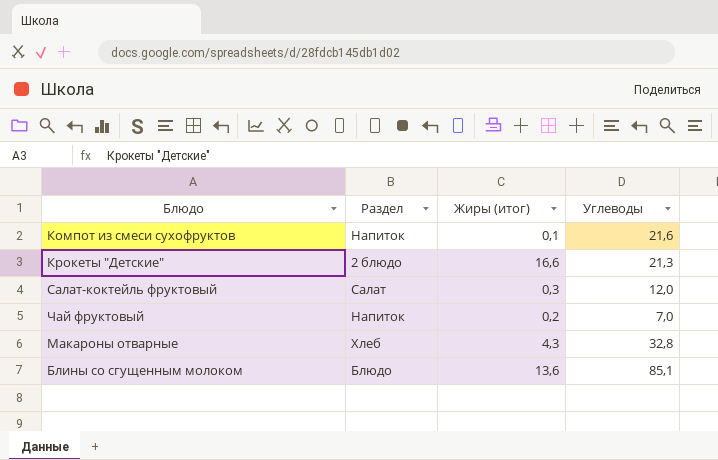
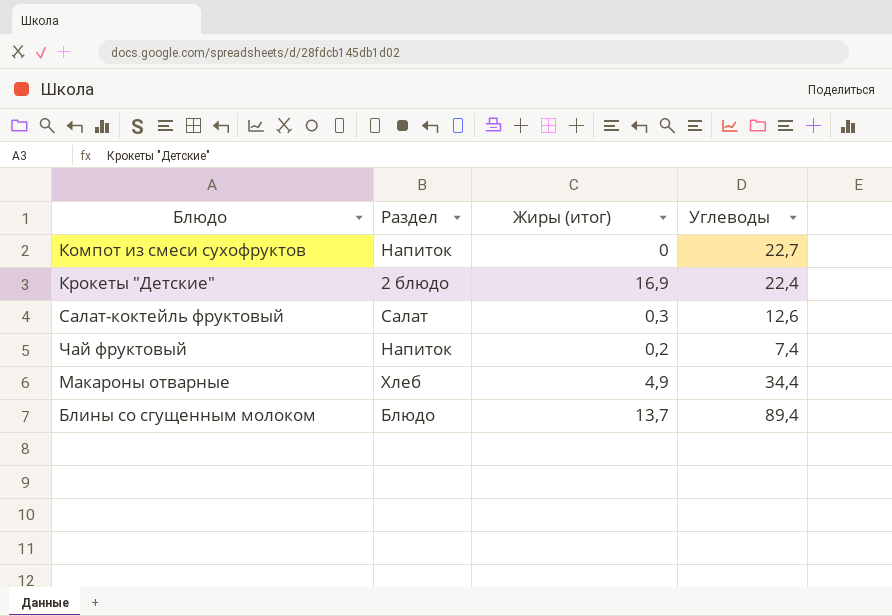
Компот из смеси сухофруктов | Жиры (итог): 0,1 -> 0
Компот из смеси сухофруктов | Углеводы: 21,6 -> 22,7
Крокеты "Детские" | Жиры (итог): 16,6 -> 16,9
Крокеты "Детские" | Углеводы: 21,3 -> 22,4
Салат-коктейль фруктовый | Углеводы: 12,0 -> 12,6
Чай фруктовый | Углеводы: 7,0 -> 7,4
Макароны отварные | Жиры (итог): 4,3 -> 4,9
Макароны отварные | Углеводы: 32,8 -> 34,4
Блины со сгущенным молоком | Жиры (итог): 13,6 -> 13,7
Блины со сгущенным молоком | Углеводы: 85,1 -> 89,4

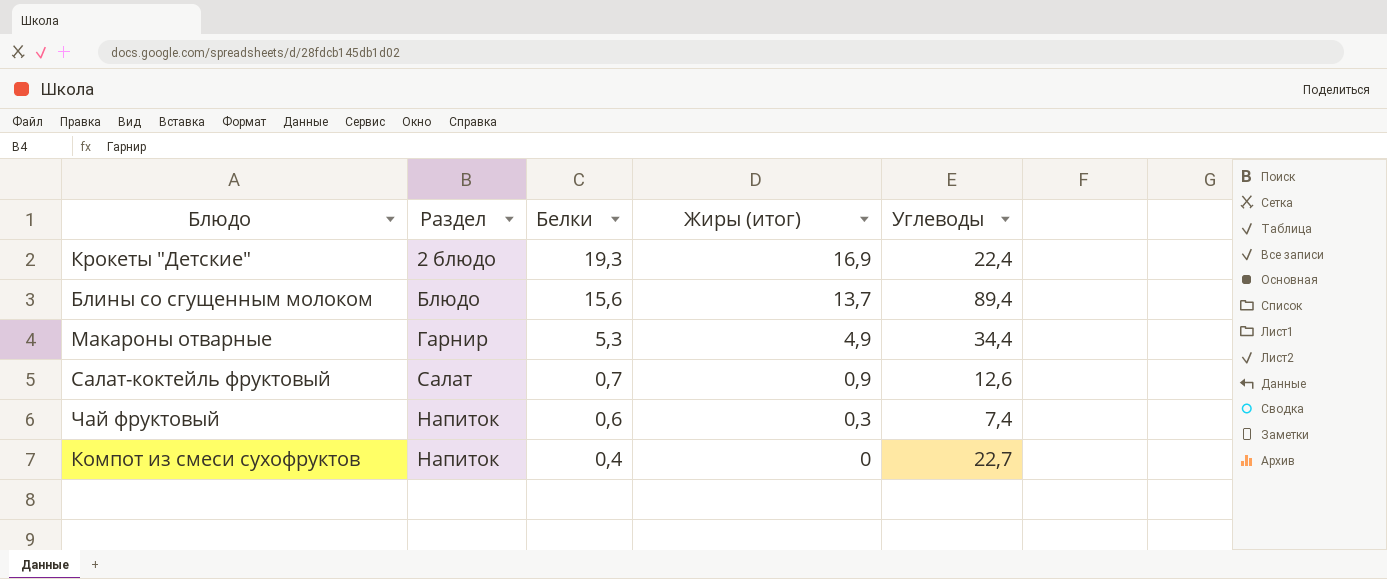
row order: none -> Белки descending
column Белки | position: none -> 3
Макароны отварные | Раздел: Хлеб -> Гарнир
Салат-коктейль фруктовый | Жиры (итог): 0,3 -> 0,9
Чай фруктовый | Жиры (итог): 0,2 -> 0,3

